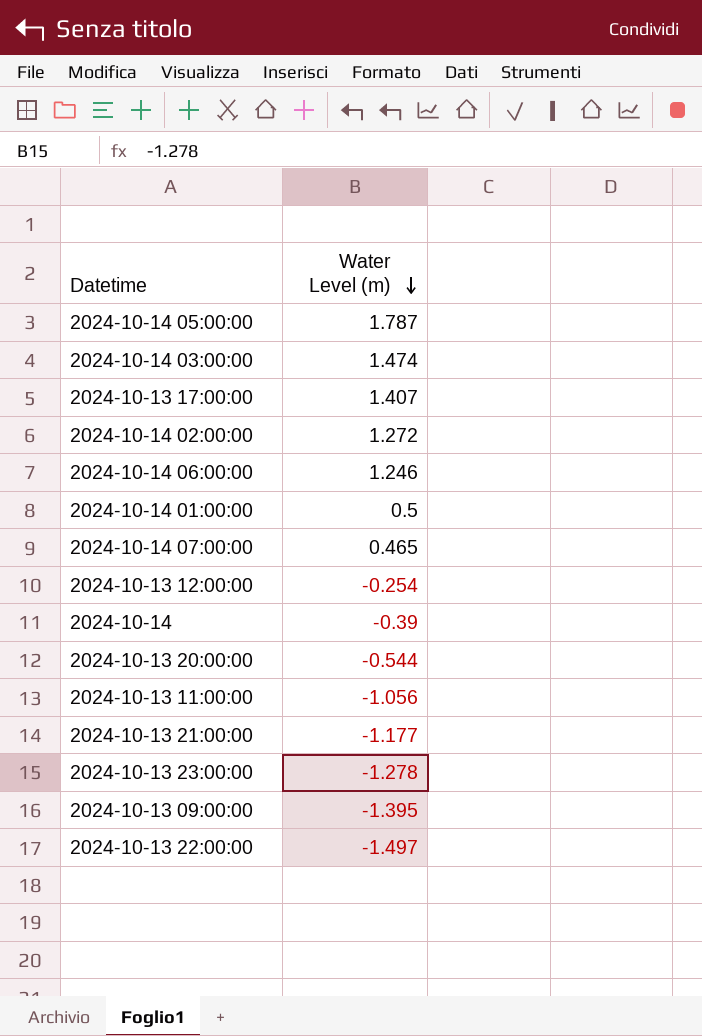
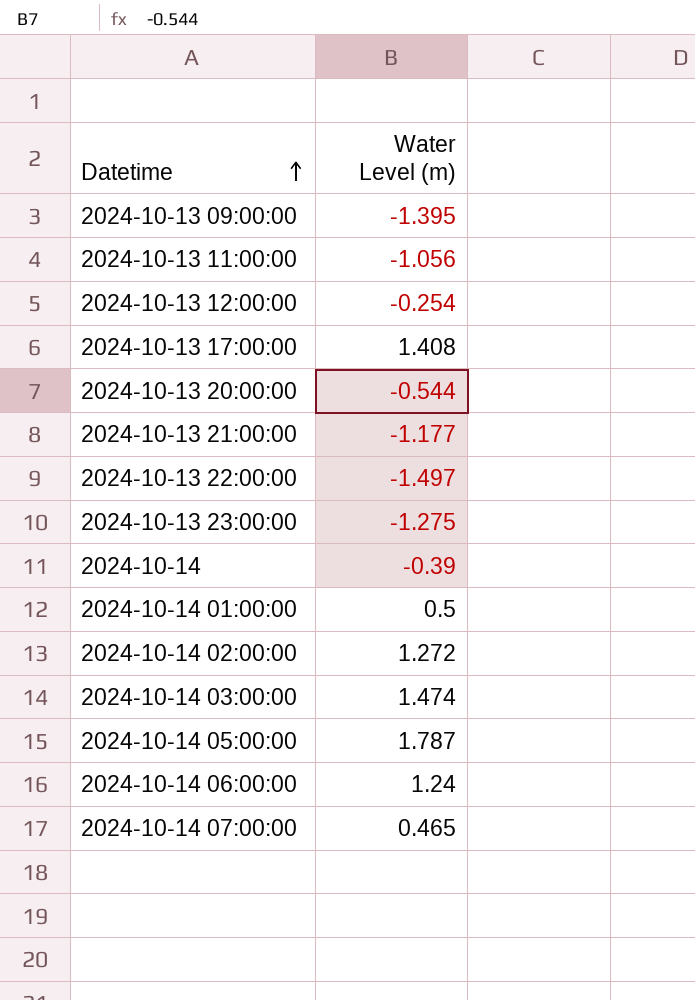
row order: Water Level (m) descending -> Datetime ascending
2024-10-13 17:00:00 | Water Level (m): 1.407 -> 1.408
2024-10-13 23:00:00 | Water Level (m): -1.278 -> -1.275
2024-10-14 06:00:00 | Water Level (m): 1.246 -> 1.24

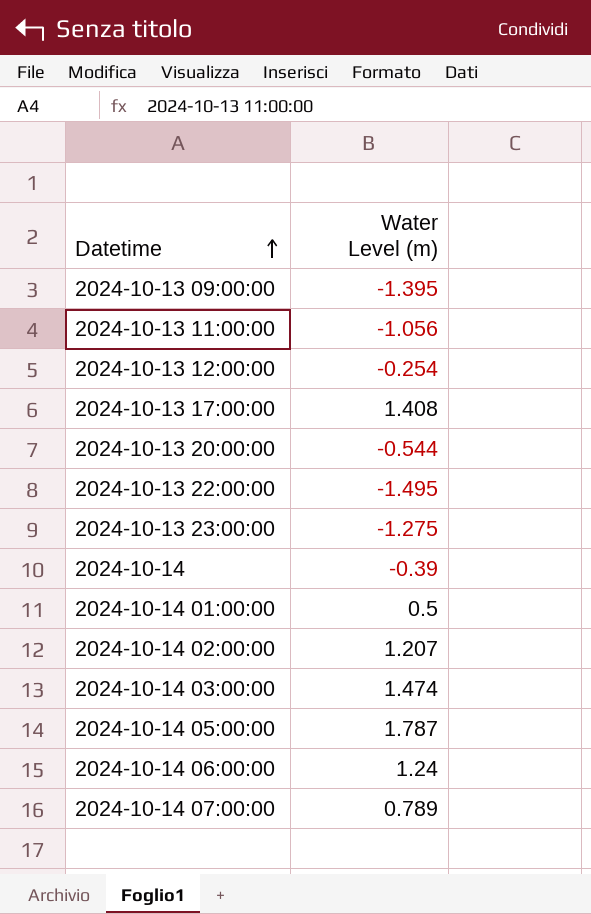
row 2024-10-13 21:00:00: -1.177 -> none
2024-10-13 22:00:00 | Water Level (m): -1.497 -> -1.495
2024-10-14 02:00:00 | Water Level (m): 1.272 -> 1.207
2024-10-14 07:00:00 | Water Level (m): 0.465 -> 0.789

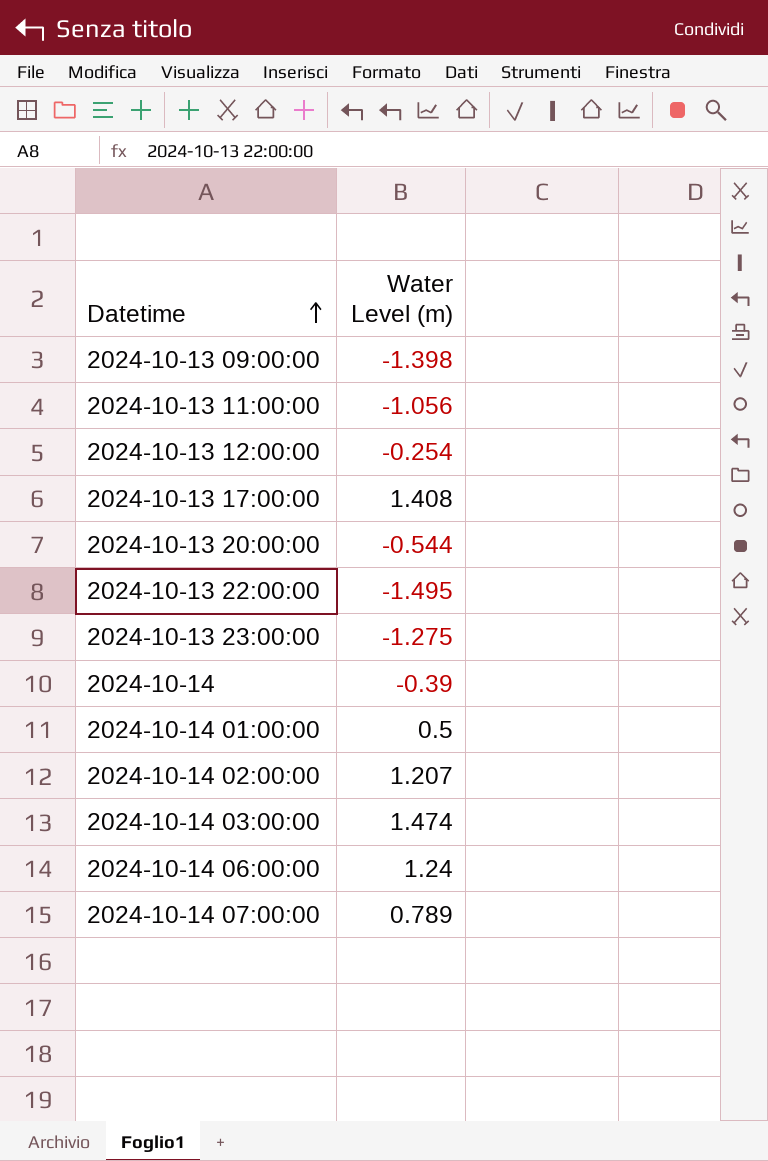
row 2024-10-14 05:00:00: 1.787 -> none
2024-10-13 09:00:00 | Water Level (m): -1.395 -> -1.398

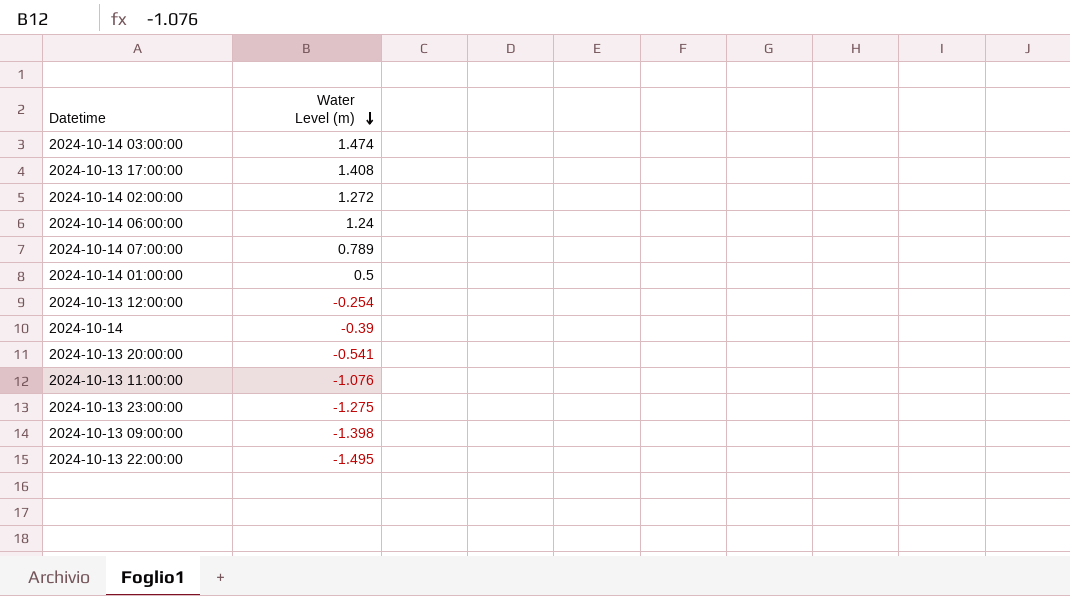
row order: Datetime ascending -> Water Level (m) descending
2024-10-14 02:00:00 | Water Level (m): 1.207 -> 1.272
2024-10-13 20:00:00 | Water Level (m): -0.544 -> -0.541
2024-10-13 11:00:00 | Water Level (m): -1.056 -> -1.076

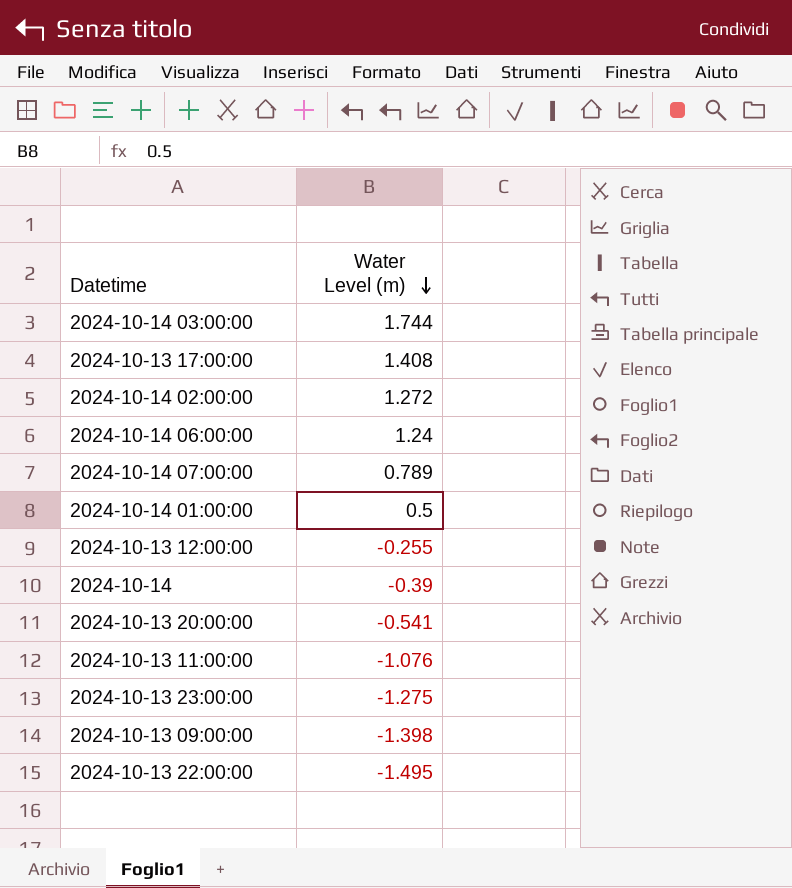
2024-10-14 03:00:00 | Water Level (m): 1.474 -> 1.744
2024-10-13 12:00:00 | Water Level (m): -0.254 -> -0.255

